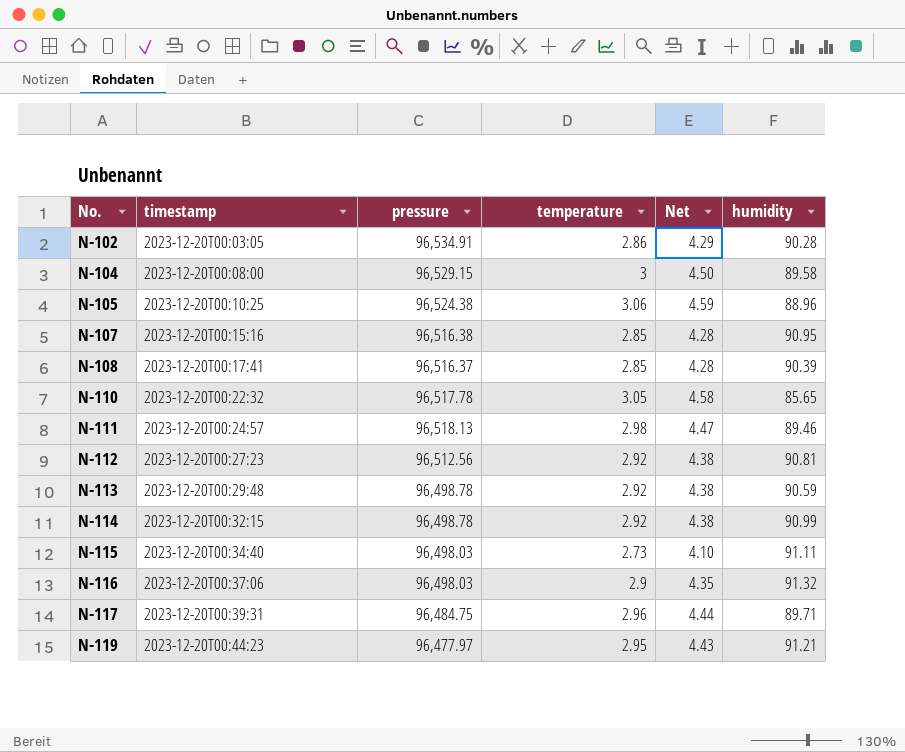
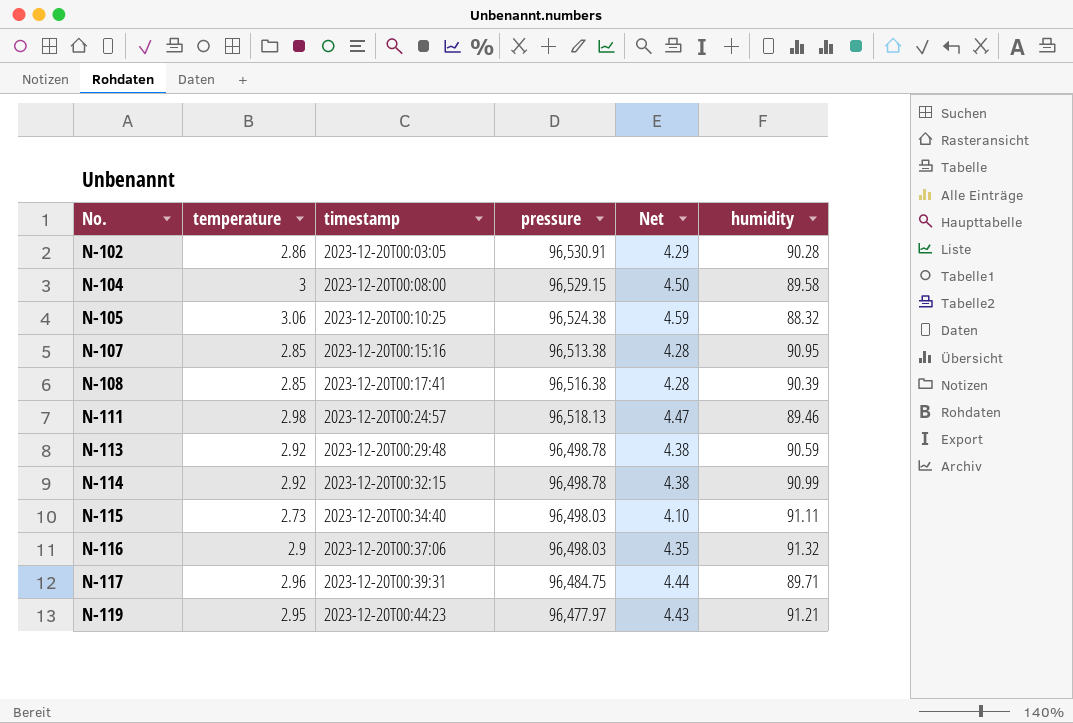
column temperature | position: 4 -> 2
row N-110: 2023-12-20T00:22:32 | 96,517.78 | 3.05 | 4.58 | 85.65 -> none
row N-112: 2023-12-20T00:27:23 | 96,512.56 | 2.92 | 4.38 | 90.81 -> none
N-102 | pressure: 96,534.91 -> 96,530.91
N-105 | humidity: 88.96 -> 88.32
N-107 | pressure: 96,516.38 -> 96,513.38
N-108 | pressure: 96,516.37 -> 96,516.38

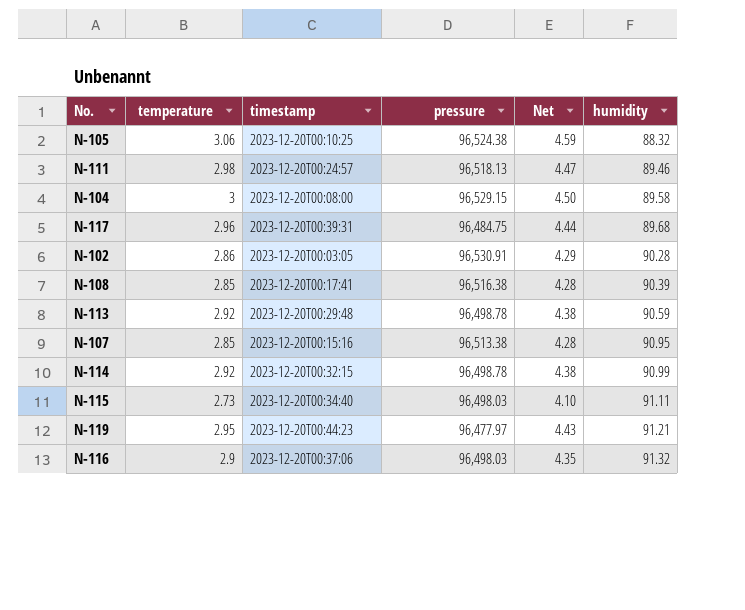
row order: No. ascending -> humidity ascending
N-117 | humidity: 89.71 -> 89.68

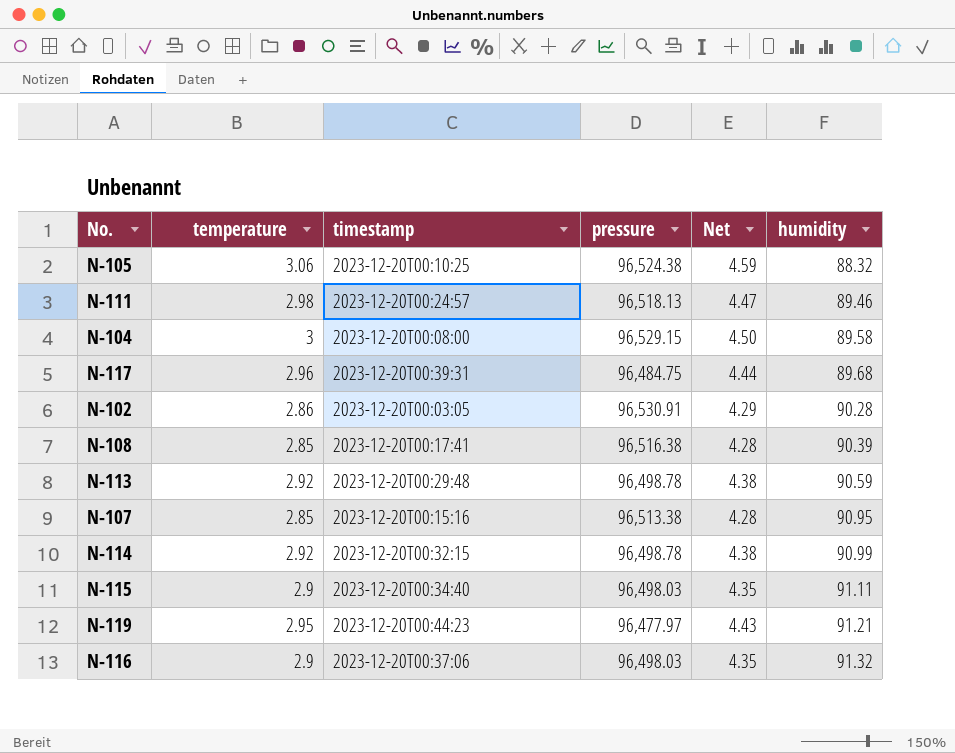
N-115 | temperature: 2.73 -> 2.9
N-115 | Net: 4.10 -> 4.35

